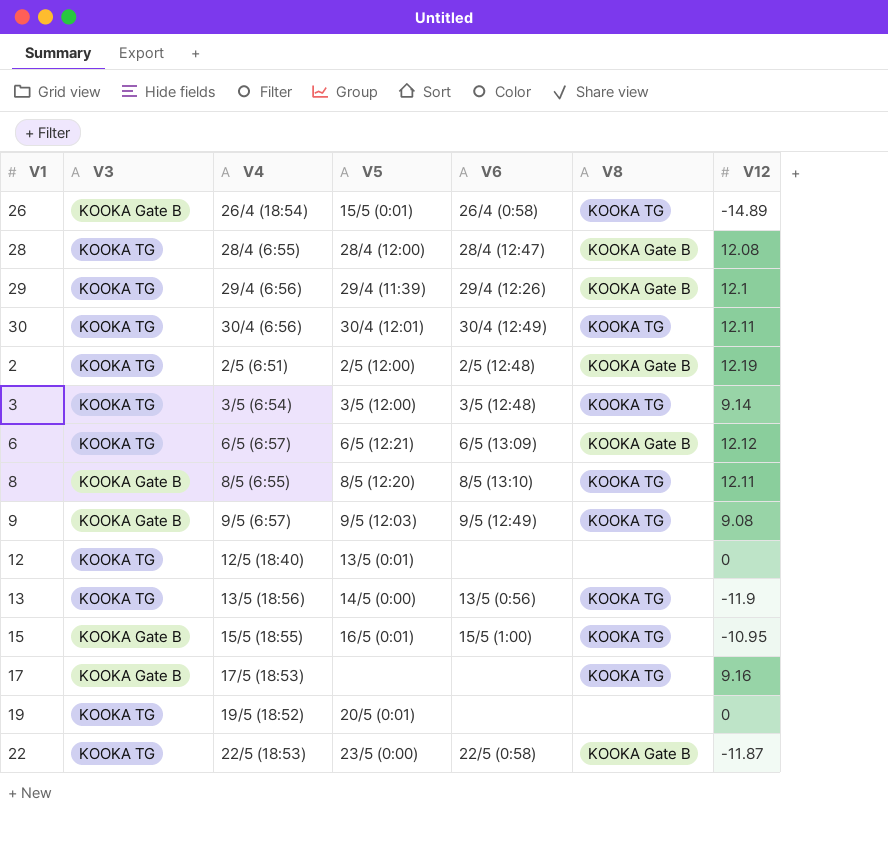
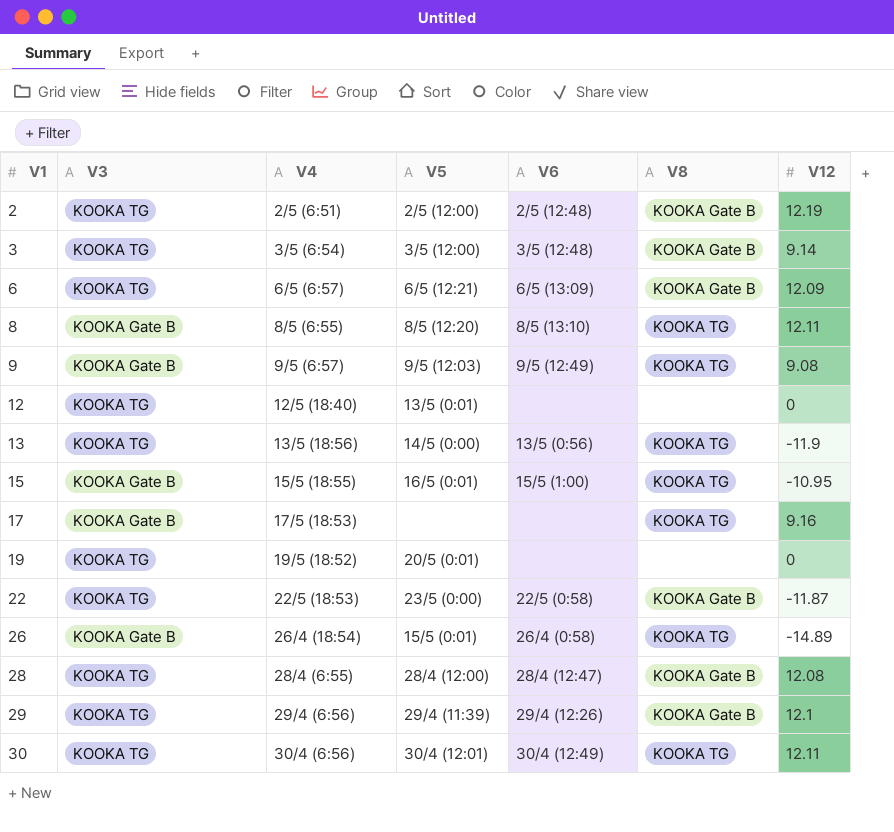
row order: none -> V1 ascending
3 | V8: KOOKA TG -> KOOKA Gate B
6 | V12: 12.12 -> 12.09

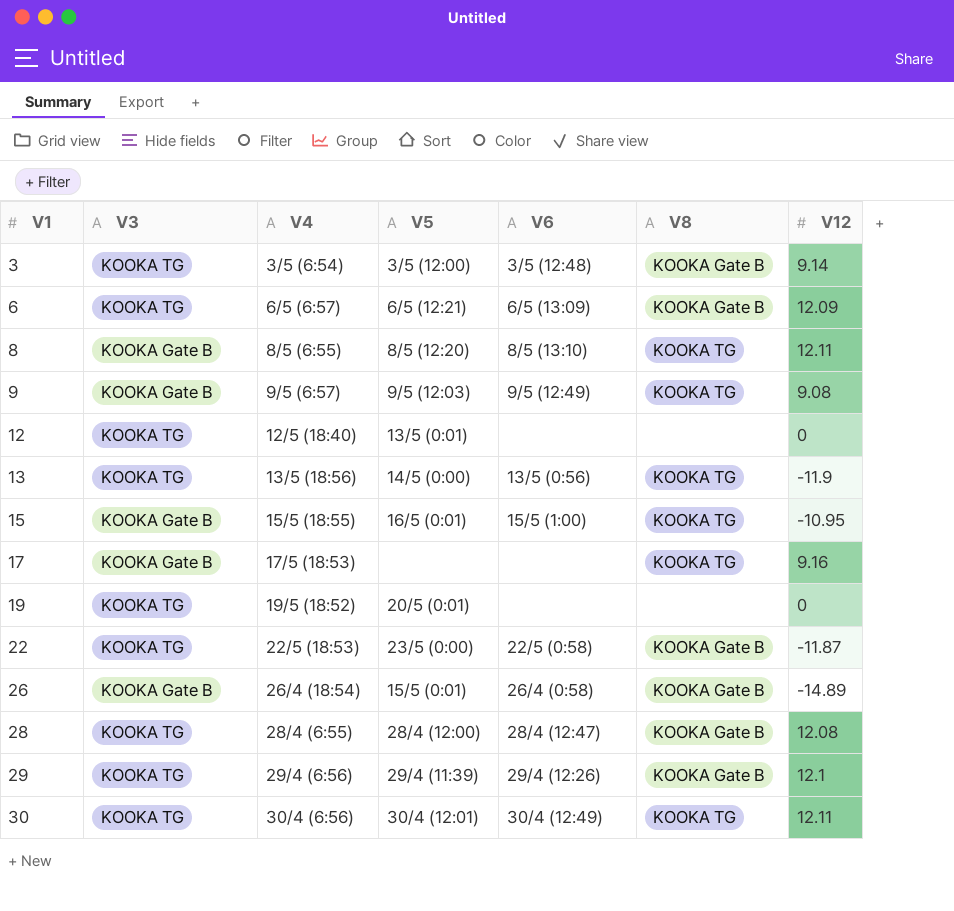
row 2: KOOKA TG | 2/5 (6:51) | 2/5 (12:00) | 2/5 (12:48) | KOOKA Gate B | 12.19 -> none
26 | V8: KOOKA TG -> KOOKA Gate B

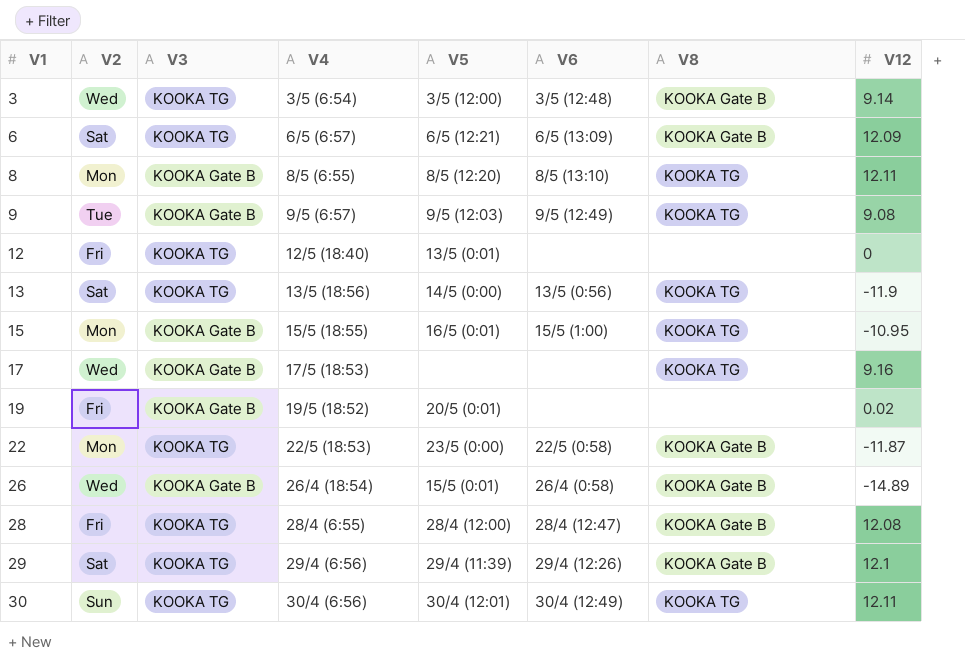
column V2 | position: none -> 2
19 | V3: KOOKA TG -> KOOKA Gate B
19 | V12: 0 -> 0.02

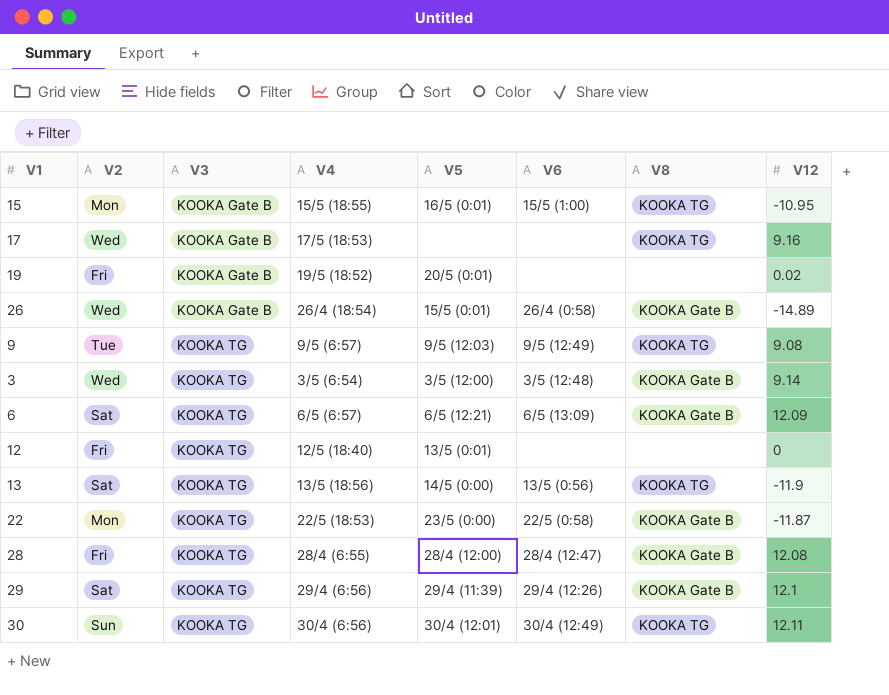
row order: V1 ascending -> V3 ascending
row 8: Mon | KOOKA Gate B | 8/5 (6:55) | 8/5 (12:20) | 8/5 (13:10) | KOOKA TG | 12.11 -> none
9 | V3: KOOKA Gate B -> KOOKA TG

